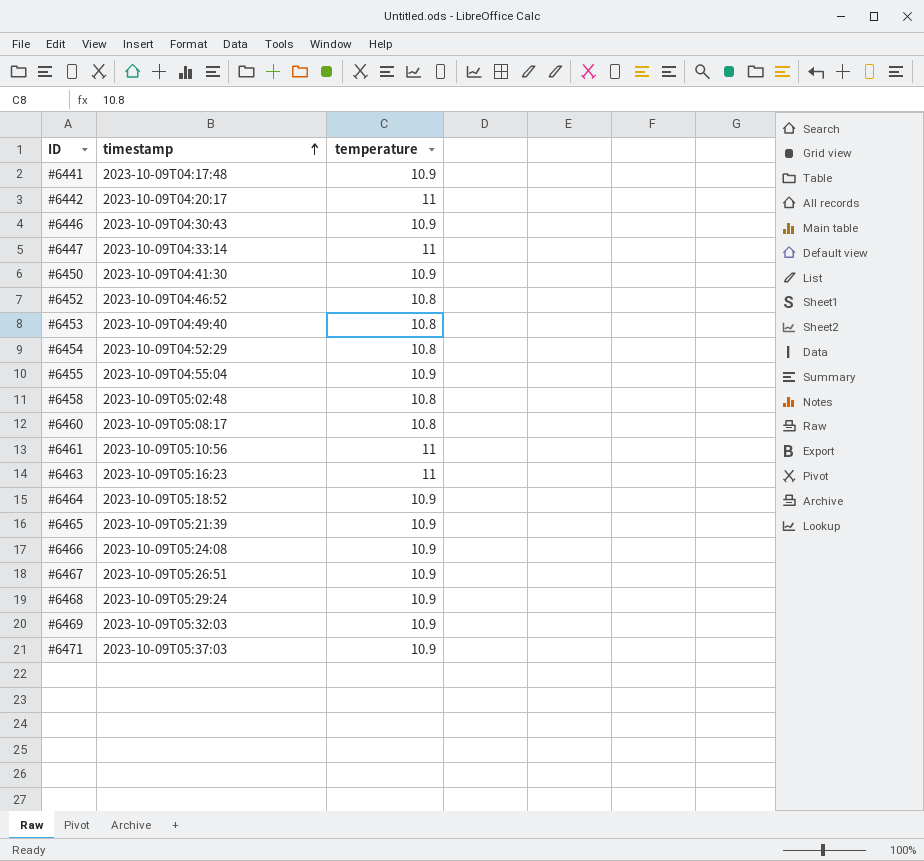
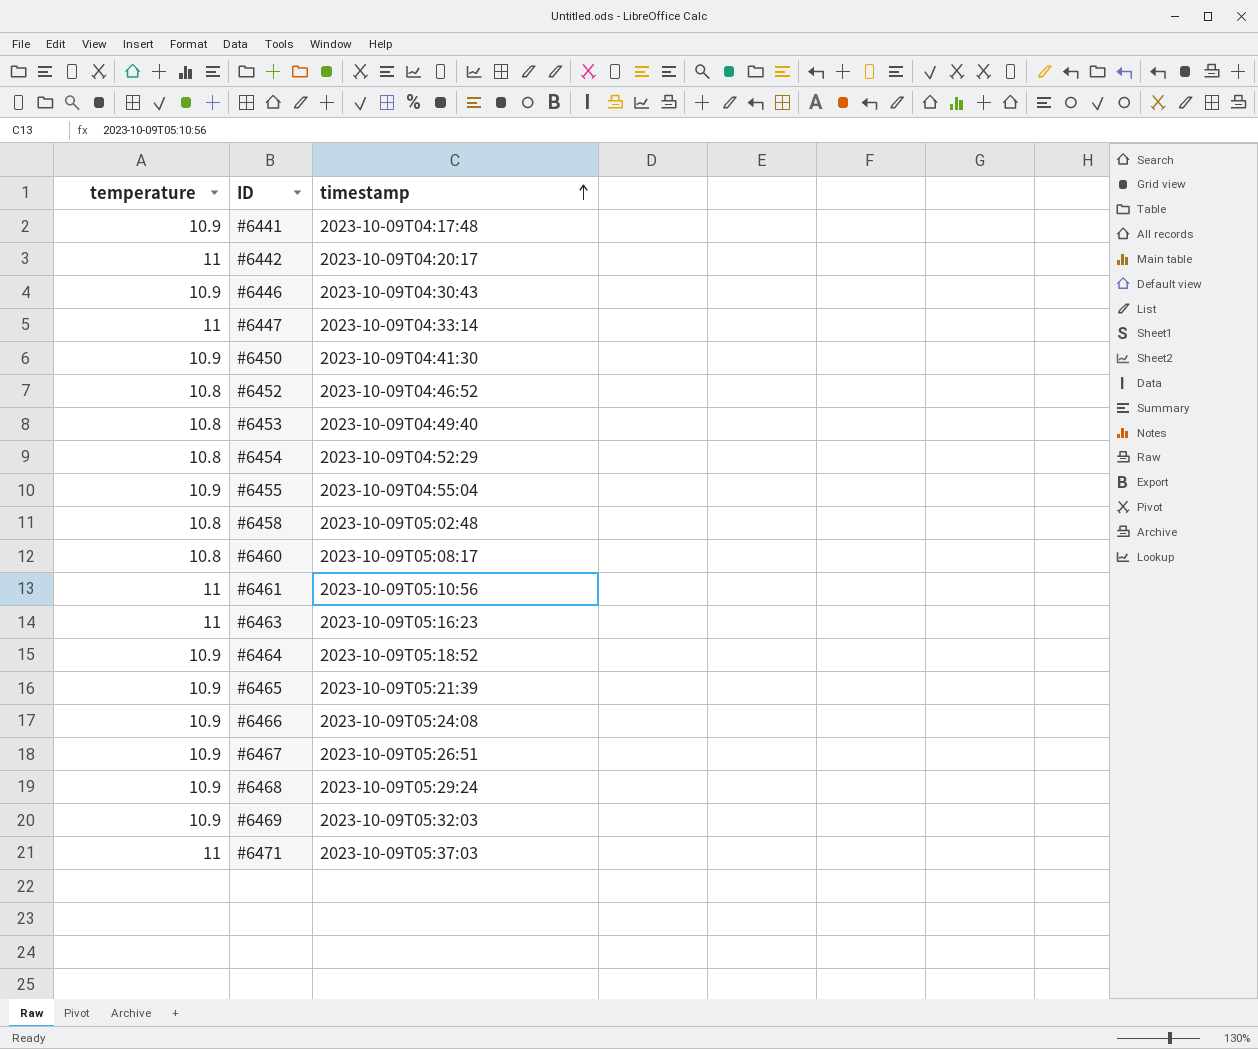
column temperature | position: 3 -> 1
#6471 | temperature: 10.9 -> 11

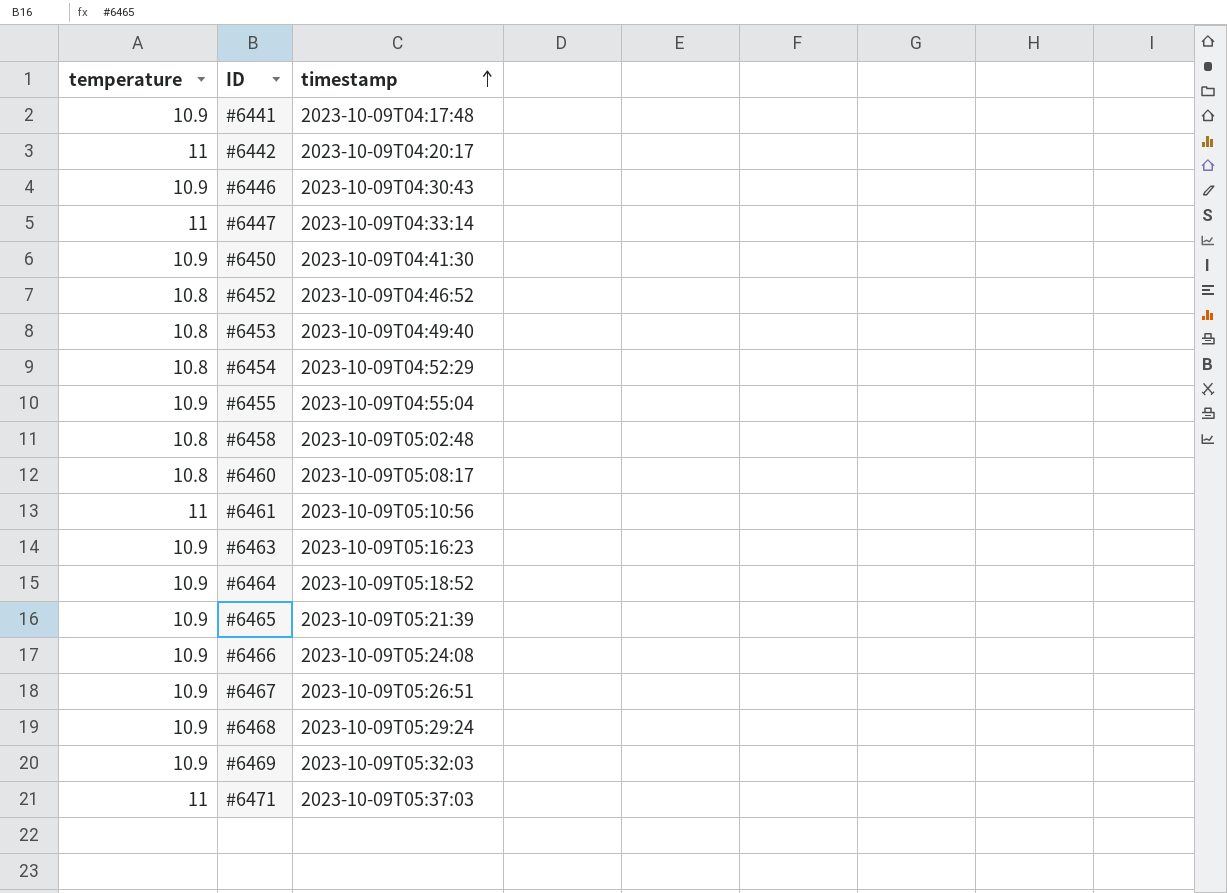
#6463 | temperature: 11 -> 10.9

